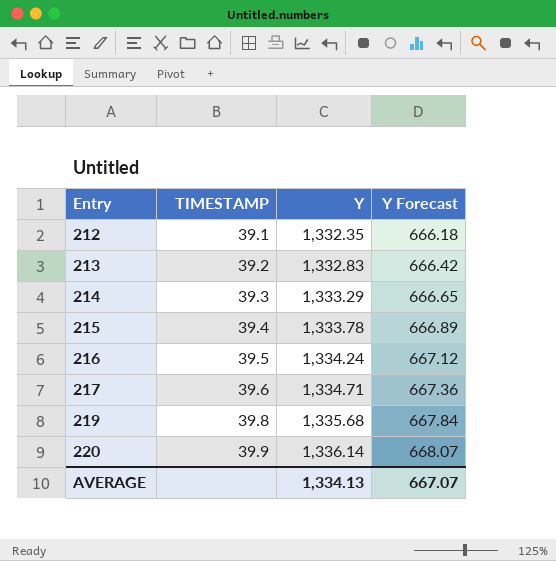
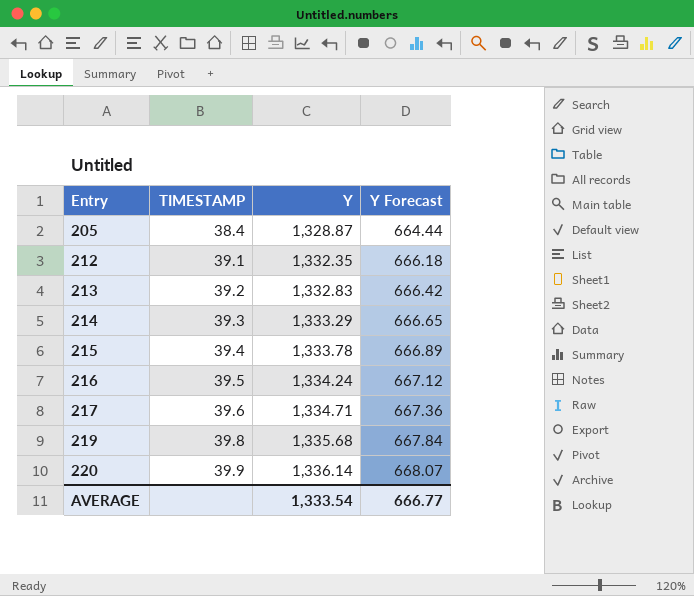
row 205: none -> 38.4 | 1,328.87 | 664.44
AVERAGE | Y: 1,334.13 -> 1,333.54
AVERAGE | Y Forecast: 667.07 -> 666.77

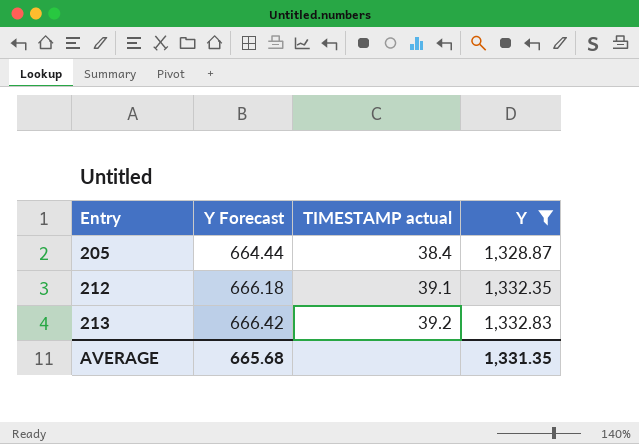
filter: none -> Y <= 1,332.83
column Y Forecast | position: 4 -> 2
column name: TIMESTAMP -> TIMESTAMP actual
AVERAGE | Y Forecast: 666.77 -> 665.68
AVERAGE | Y: 1,333.54 -> 1,331.35

